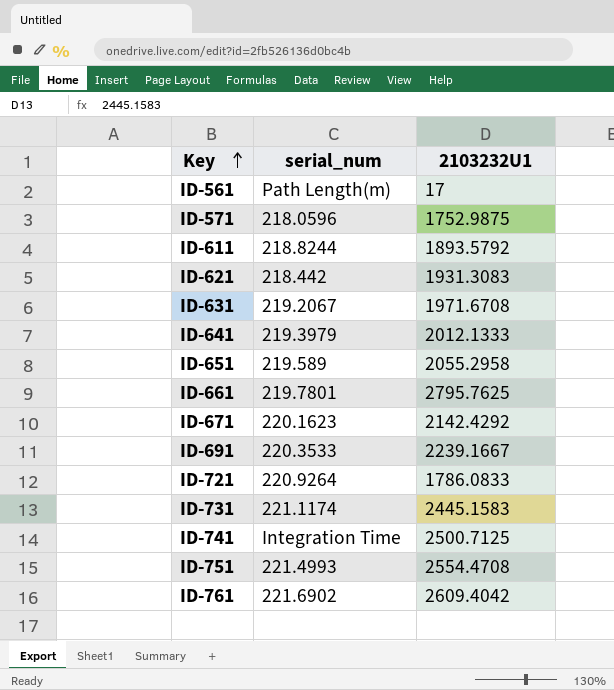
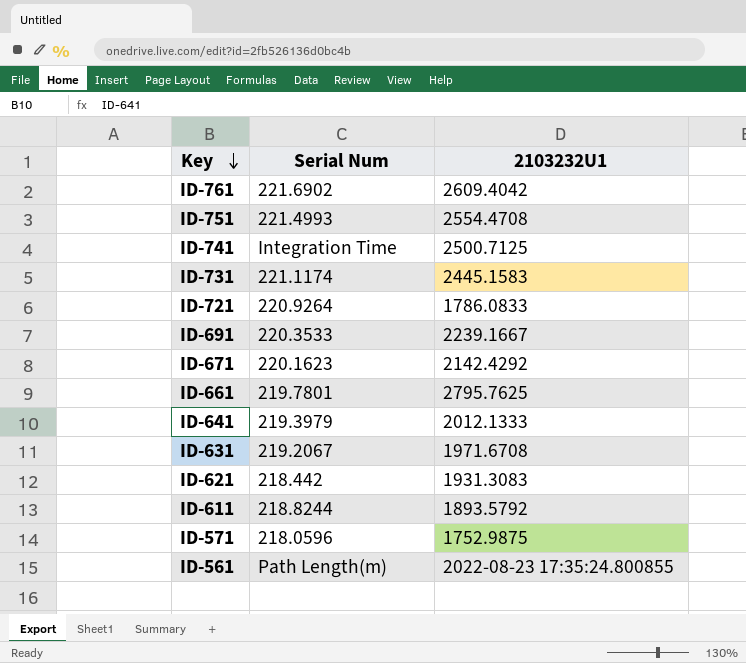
row order: Key ascending -> Key descending
column name: serial_num -> Serial Num
row ID-651: 219.589 | 2055.2958 -> none
ID-561 | 2103232U1: 17 -> 2022-08-23 17:35:24.800855

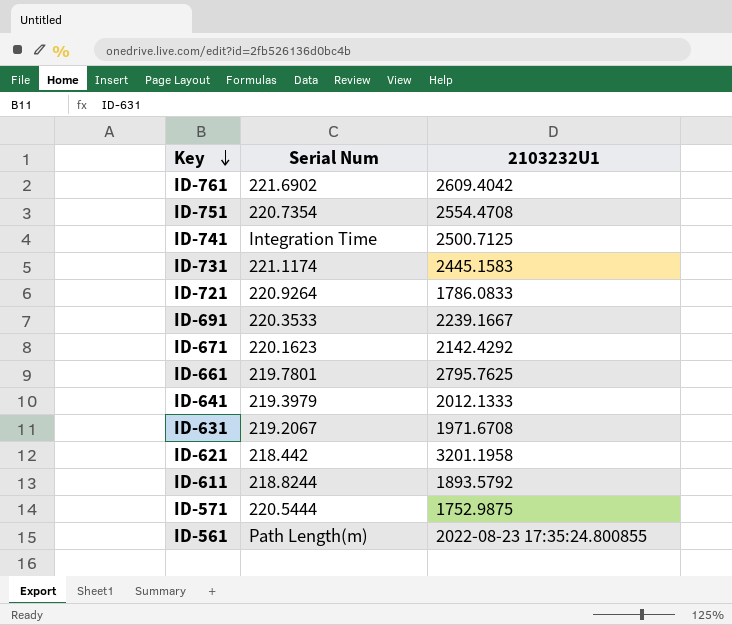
ID-751 | Serial Num: 221.4993 -> 220.7354
ID-621 | 2103232U1: 1931.3083 -> 3201.1958
ID-571 | Serial Num: 218.0596 -> 220.5444

